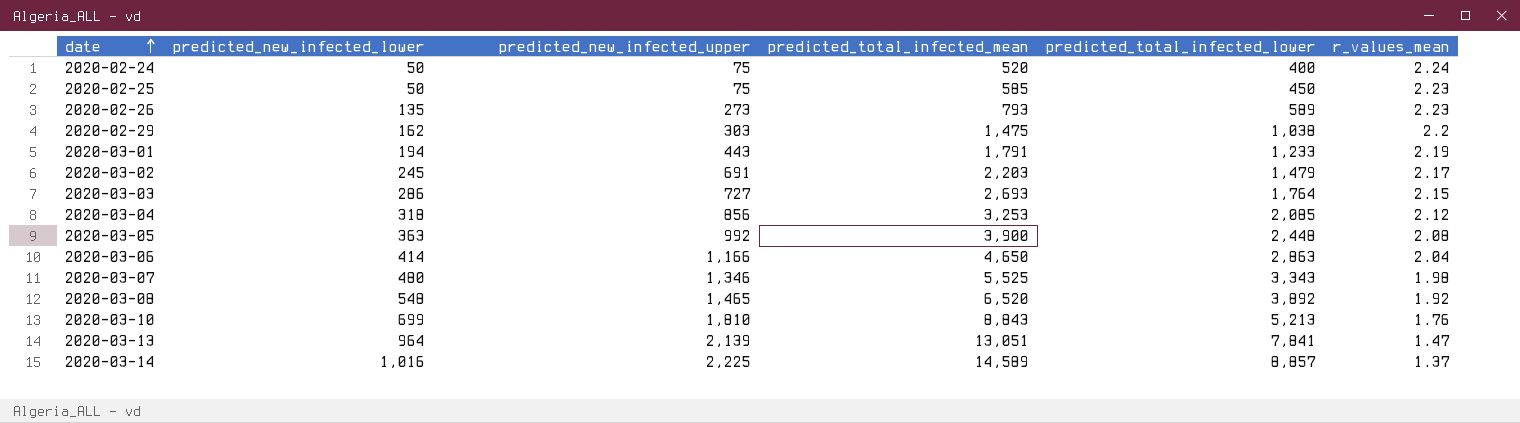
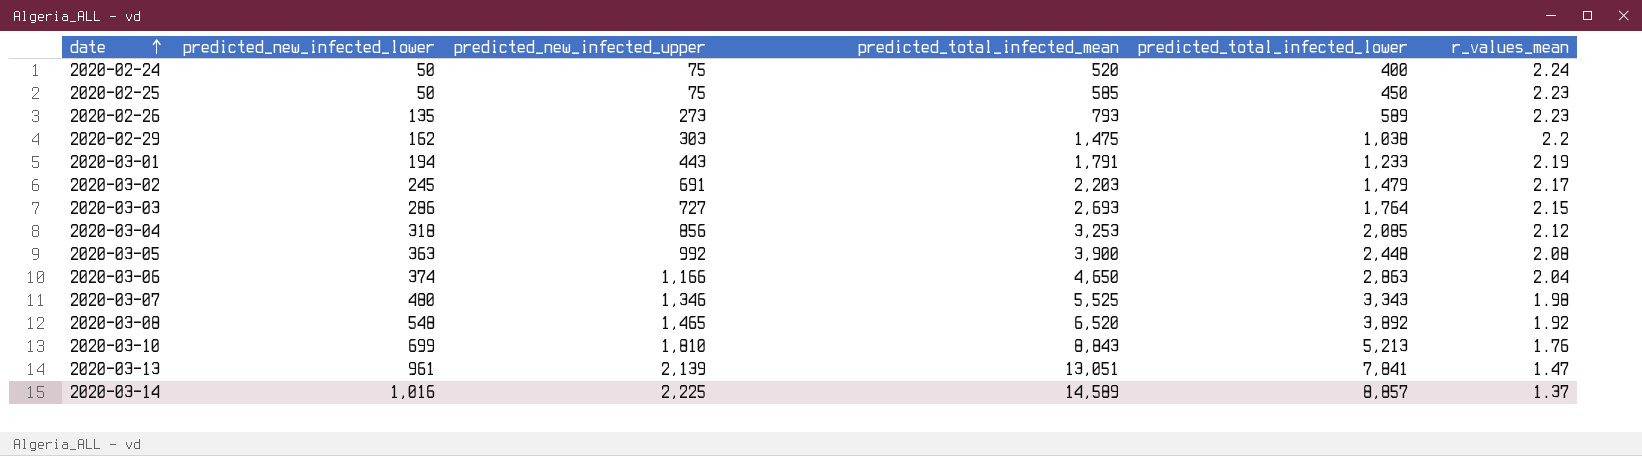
2020-03-06 | predicted_new_infected_lower: 414 -> 374
2020-03-13 | predicted_new_infected_lower: 964 -> 961

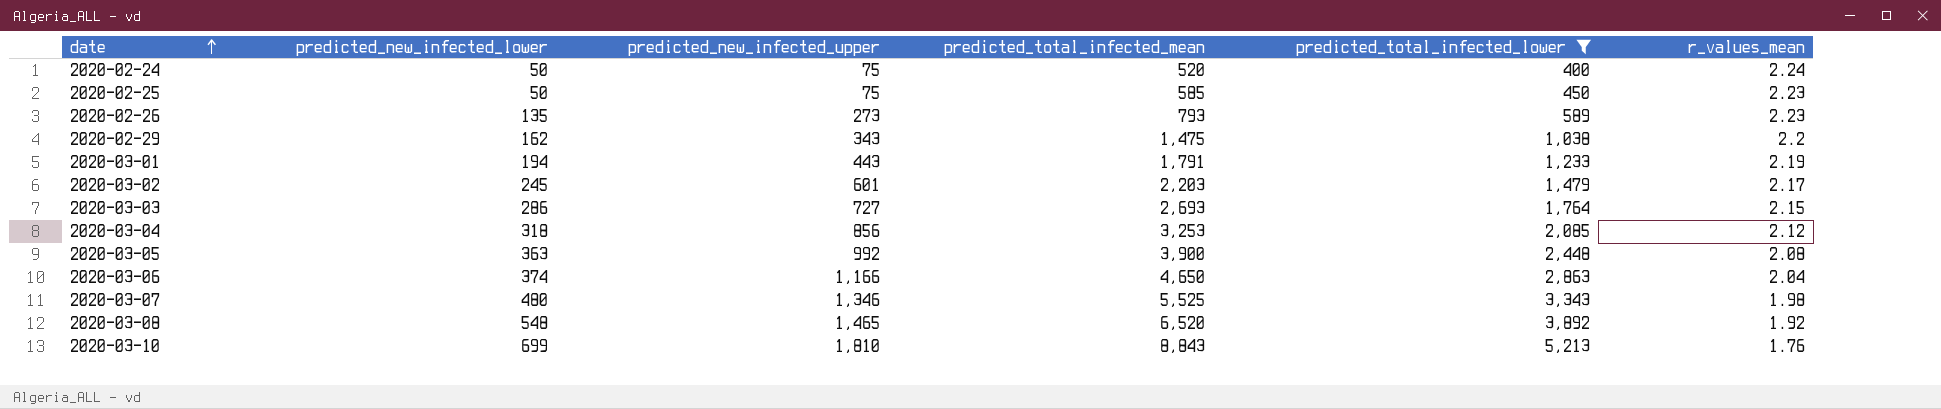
filter: none -> predicted_total_infected_lower <= 5,213
2020-02-29 | predicted_new_infected_upper: 303 -> 343
2020-03-02 | predicted_new_infected_upper: 691 -> 601

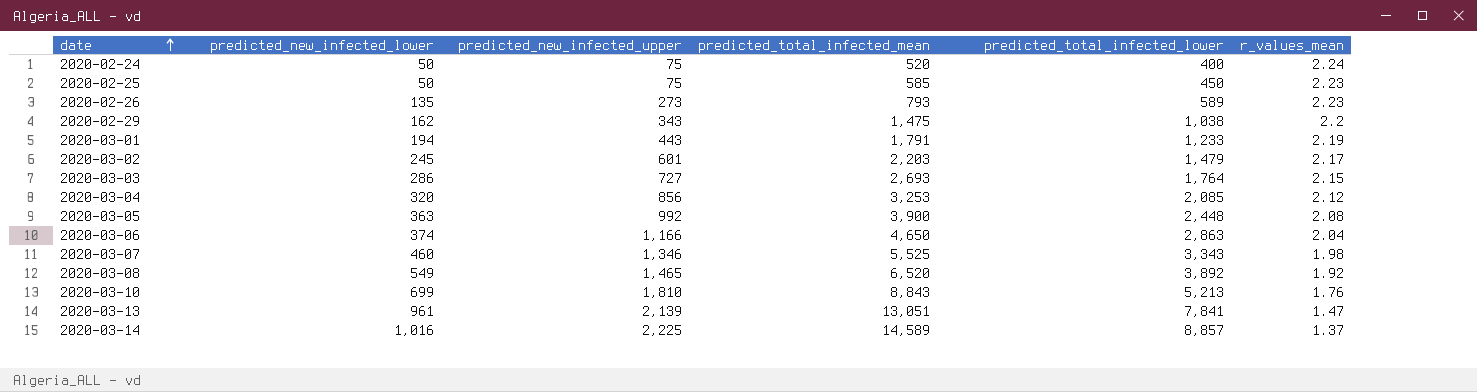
filter: predicted_total_infected_lower <= 5,213 -> none
2020-03-04 | predicted_new_infected_lower: 318 -> 320
2020-03-07 | predicted_new_infected_lower: 480 -> 460
2020-03-08 | predicted_new_infected_lower: 548 -> 549

